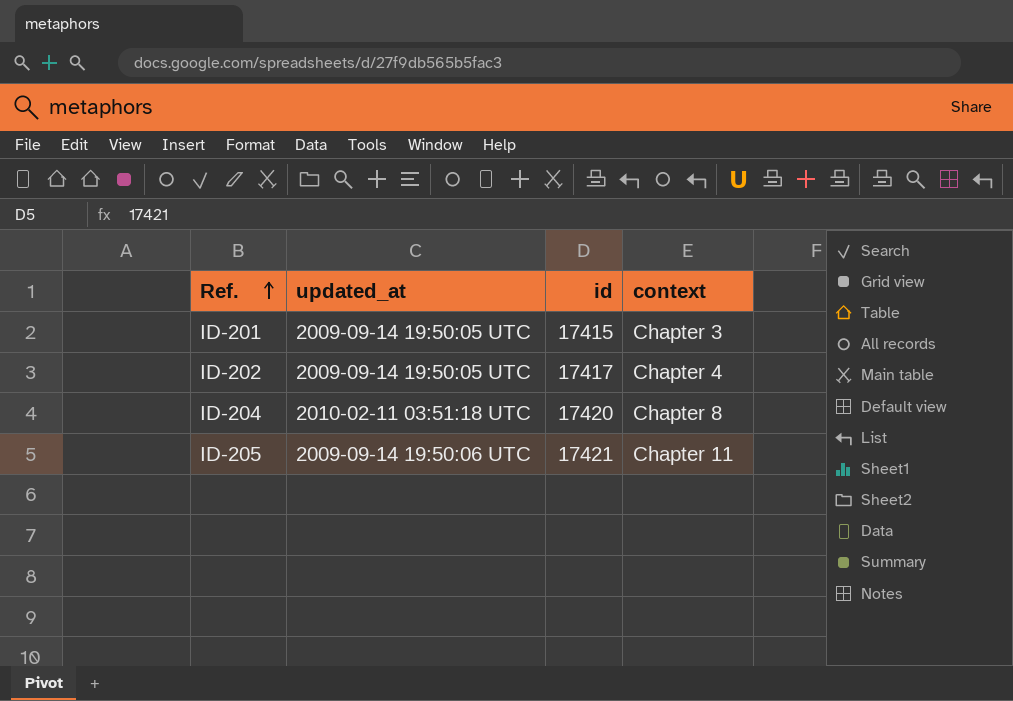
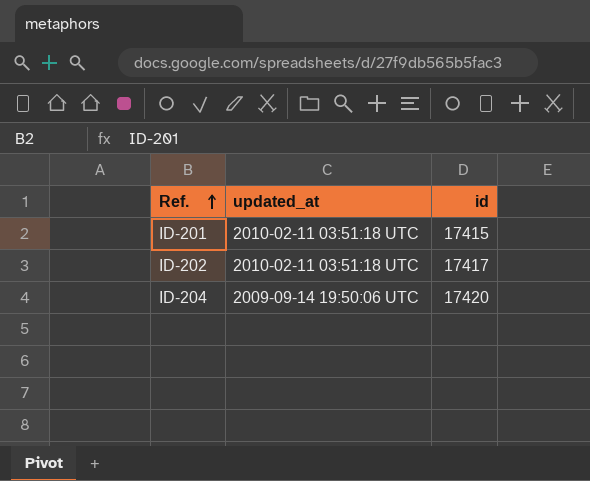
column context | position: 4 -> none
row ID-205: 2009-09-14 19:50:06 UTC | 17421 | Chapter 11 -> none
ID-201 | updated_at: 2009-09-14 19:50:05 UTC -> 2010-02-11 03:51:18 UTC
ID-202 | updated_at: 2009-09-14 19:50:05 UTC -> 2010-02-11 03:51:18 UTC
ID-204 | updated_at: 2010-02-11 03:51:18 UTC -> 2009-09-14 19:50:06 UTC

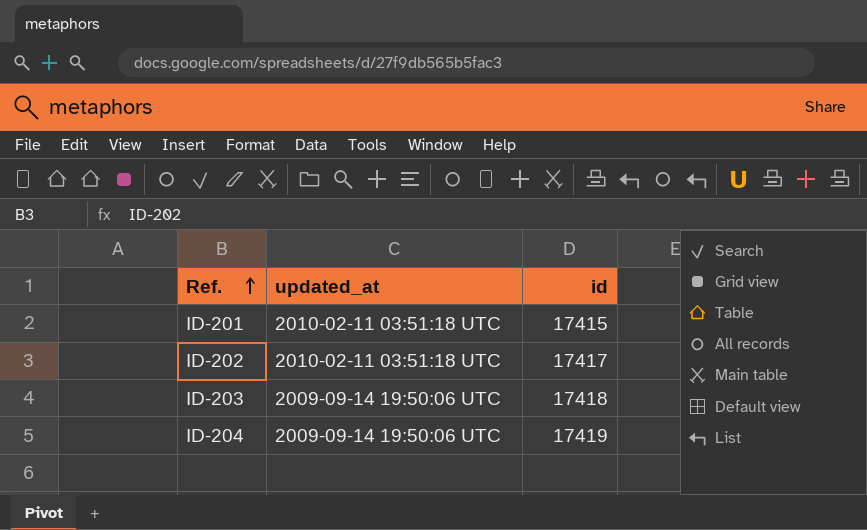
row ID-203: none -> 2009-09-14 19:50:06 UTC | 17418
ID-204 | id: 17420 -> 17419

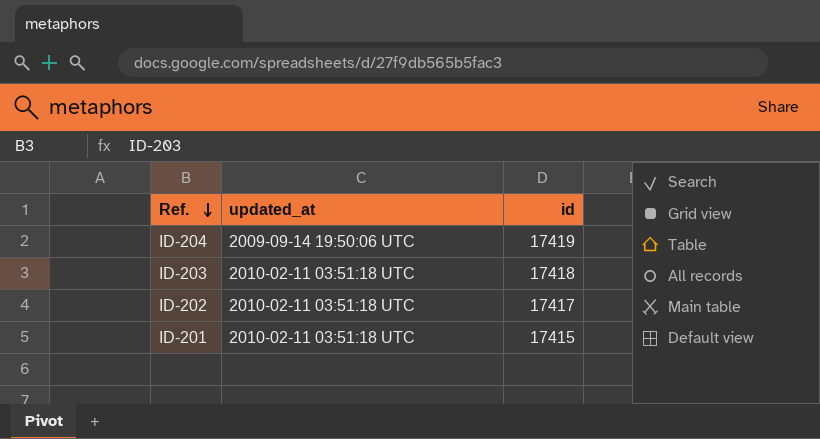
row order: Ref. ascending -> Ref. descending
ID-203 | updated_at: 2009-09-14 19:50:06 UTC -> 2010-02-11 03:51:18 UTC

